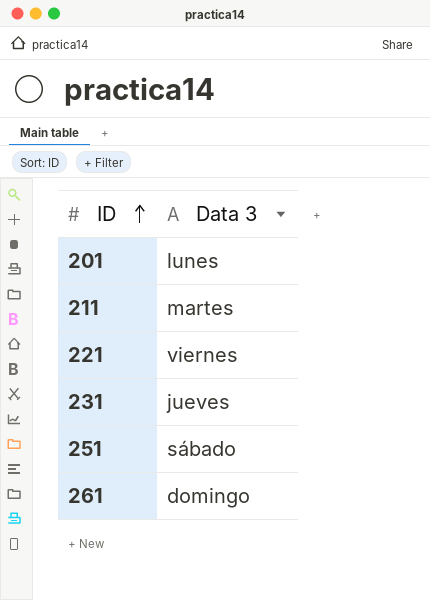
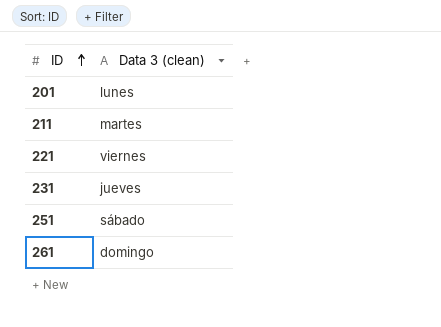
column name: Data 3 -> Data 3 (clean)

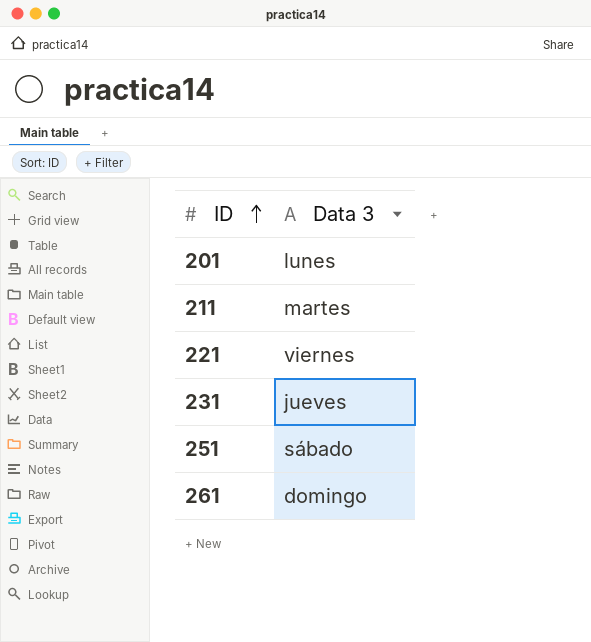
column name: Data 3 (clean) -> Data 3

